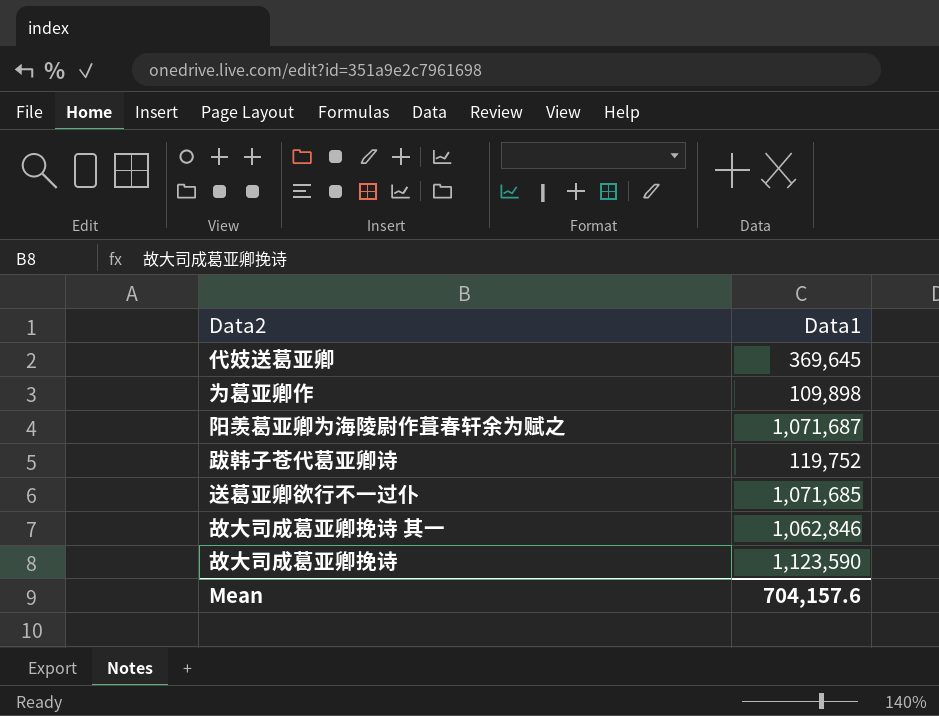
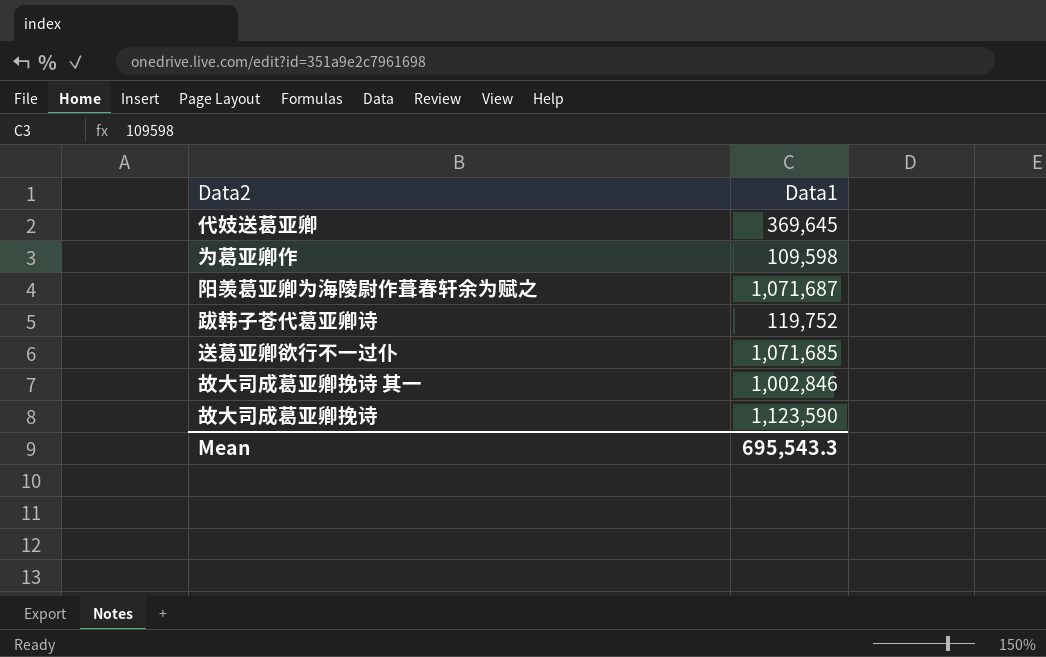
为葛亚卿作 | Data1: 109,898 -> 109,598
故大司成葛亚卿挽诗 其一 | Data1: 1,062,846 -> 1,002,846
Mean | Data1: 704,157.6 -> 695,543.3

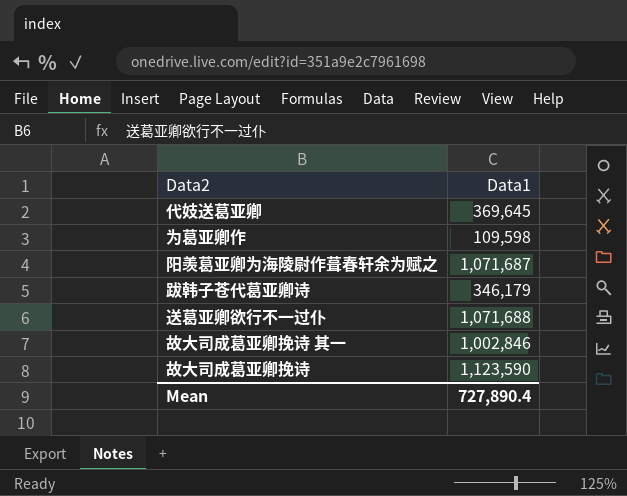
跋韩子苍代葛亚卿诗 | Data1: 119,752 -> 346,179
送葛亚卿欲行不一过仆 | Data1: 1,071,685 -> 1,071,688
Mean | Data1: 695,543.3 -> 727,890.4

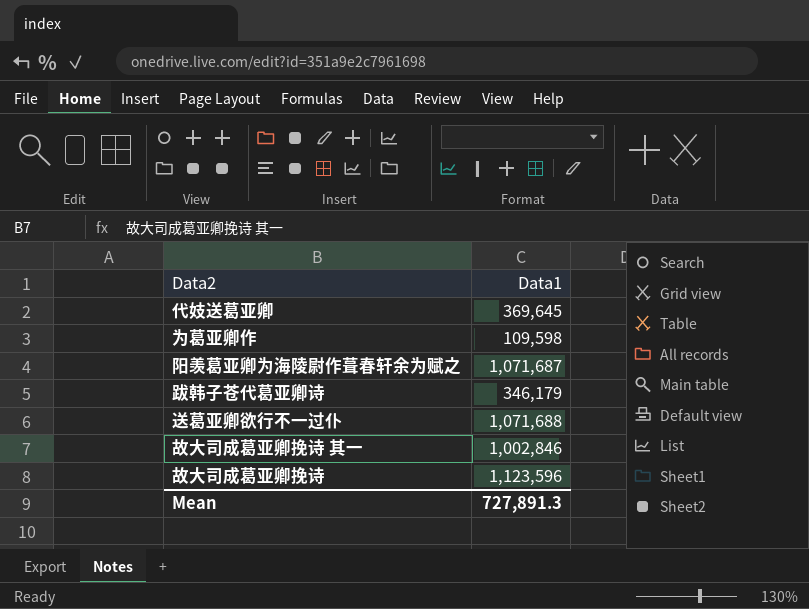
故大司成葛亚卿挽诗 | Data1: 1,123,590 -> 1,123,596
Mean | Data1: 727,890.4 -> 727,891.3

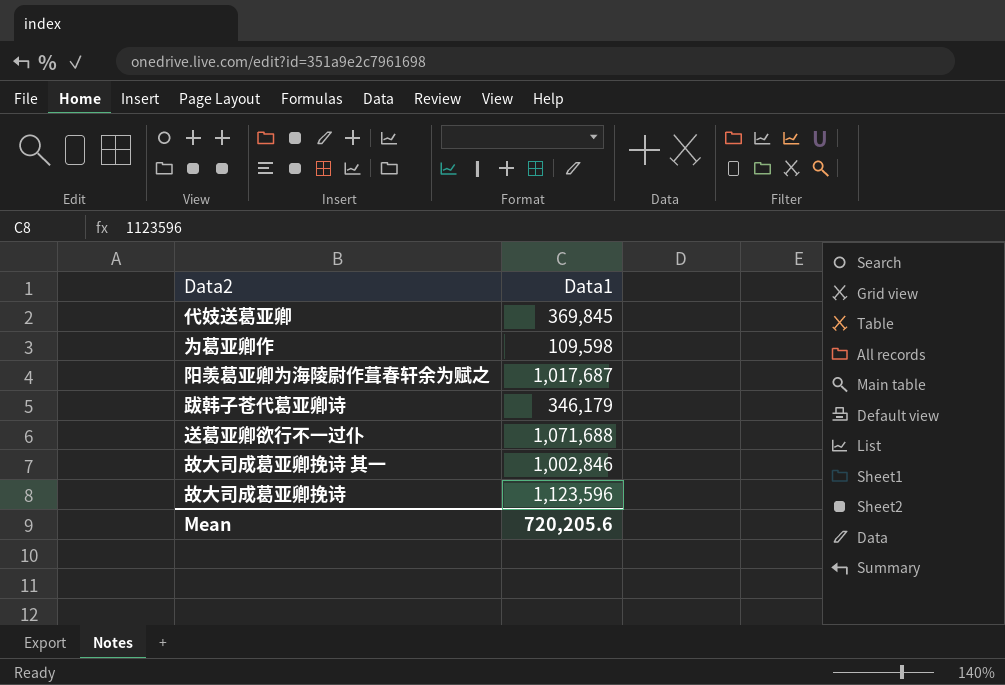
代妓送葛亚卿 | Data1: 369,645 -> 369,845
阳羡葛亚卿为海陵尉作葺春轩余为赋之 | Data1: 1,071,687 -> 1,017,687
Mean | Data1: 727,891.3 -> 720,205.6

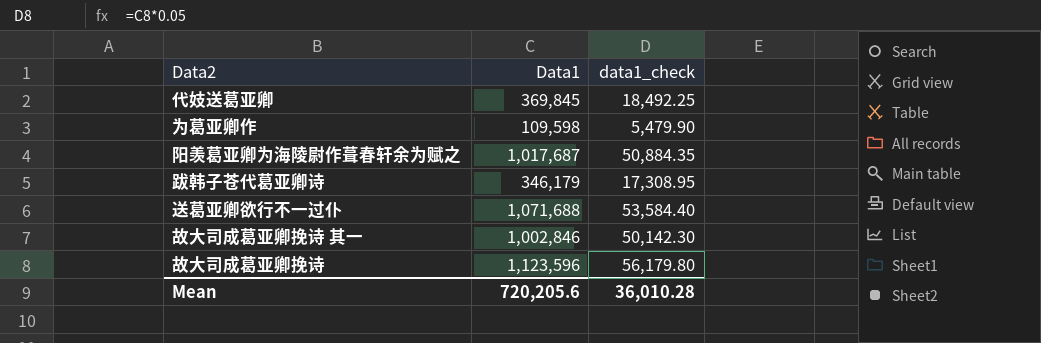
column data1_check | formula: none -> [Data1] * 0.05

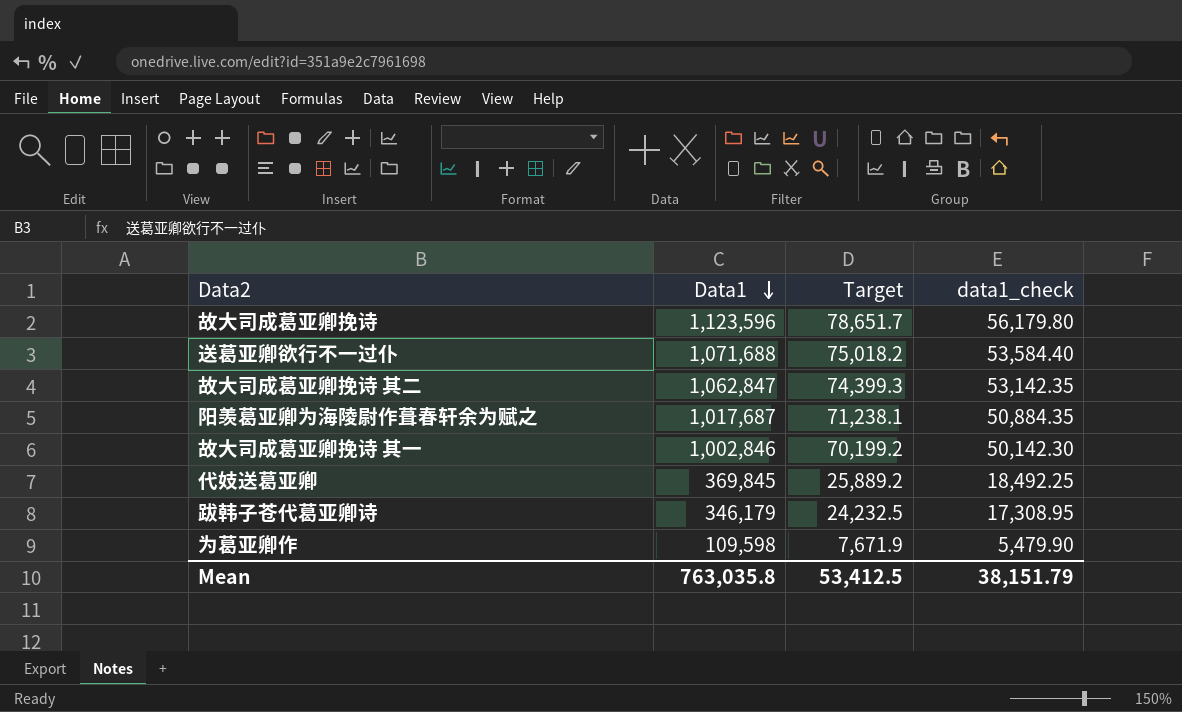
row order: none -> Data1 descending
column Target | formula: none -> [Data1] * 0.07
row 故大司成葛亚卿挽诗 其二: none -> 1,062,847 | 74,399.3 | 53,142.35
Mean | Data1: 720,205.6 -> 763,035.8
Mean | data1_check: 36,010.28 -> 38,151.79

